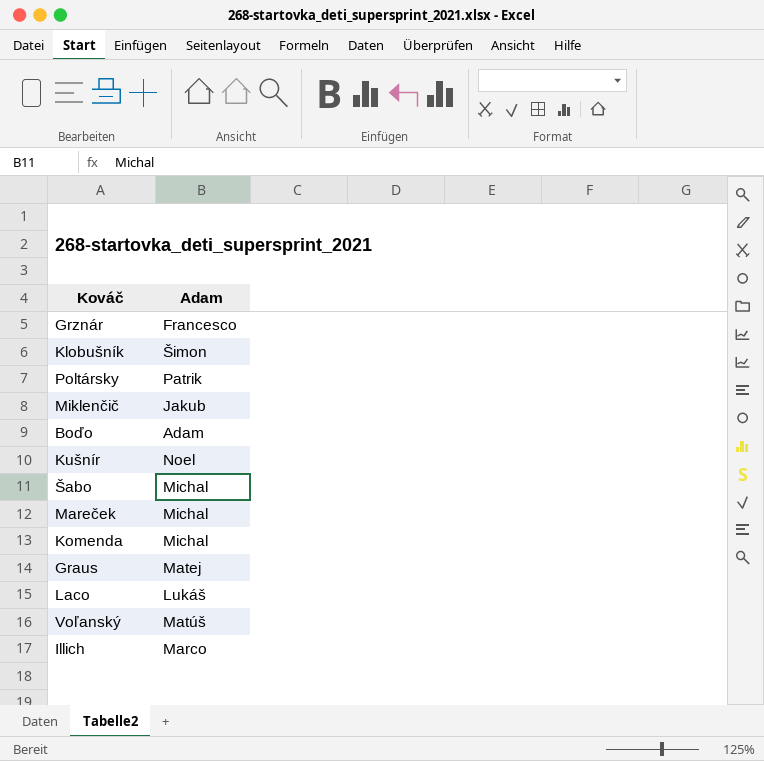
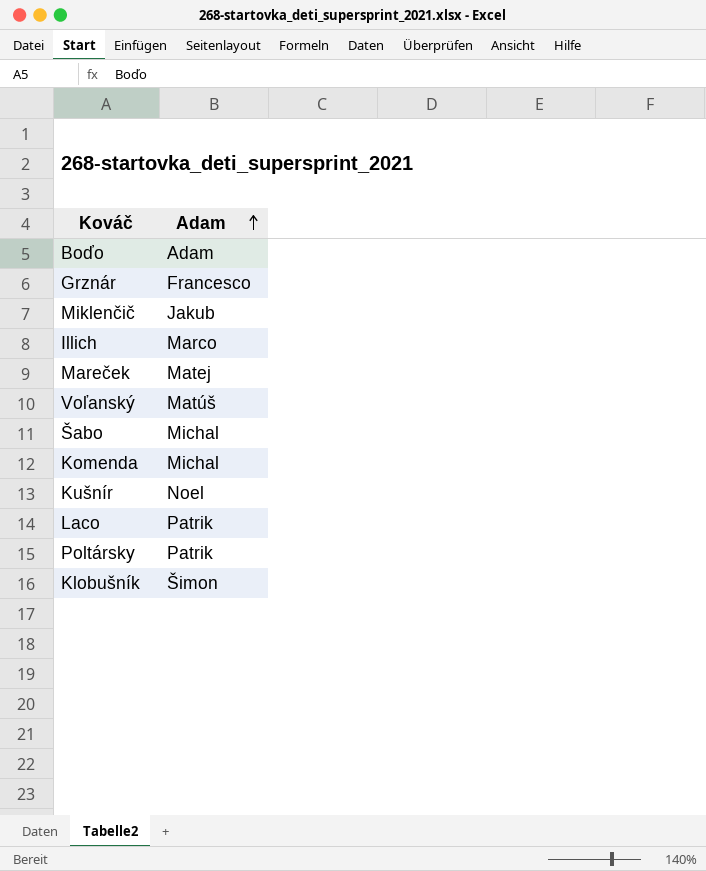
row order: none -> Adam ascending
row Graus: Matej -> none
Mareček | Adam: Michal -> Matej
Laco | Adam: Lukáš -> Patrik

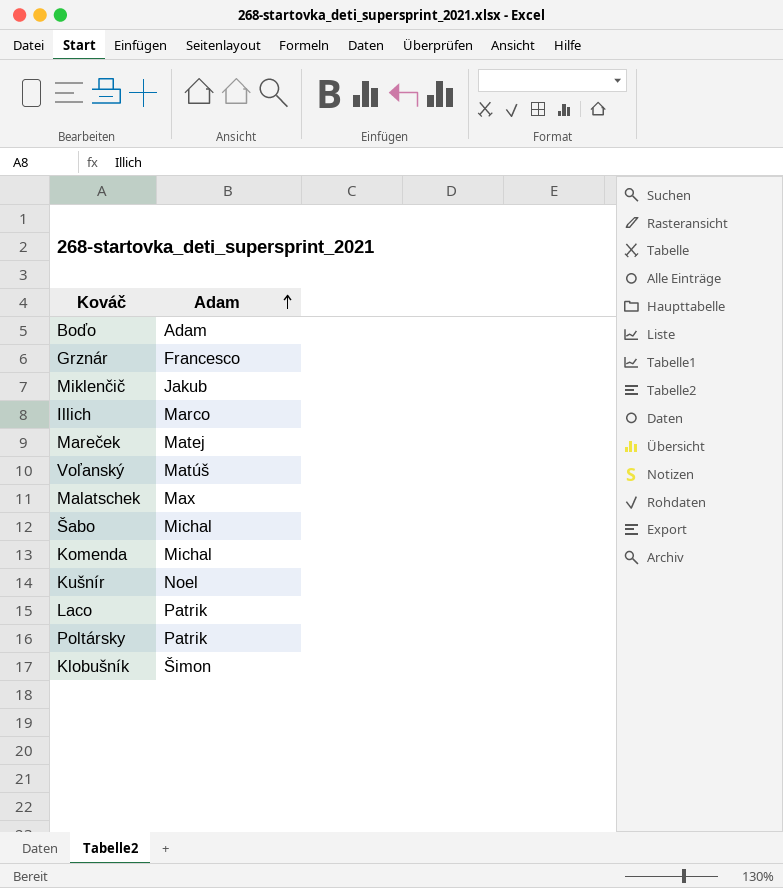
row Malatschek: none -> Max

